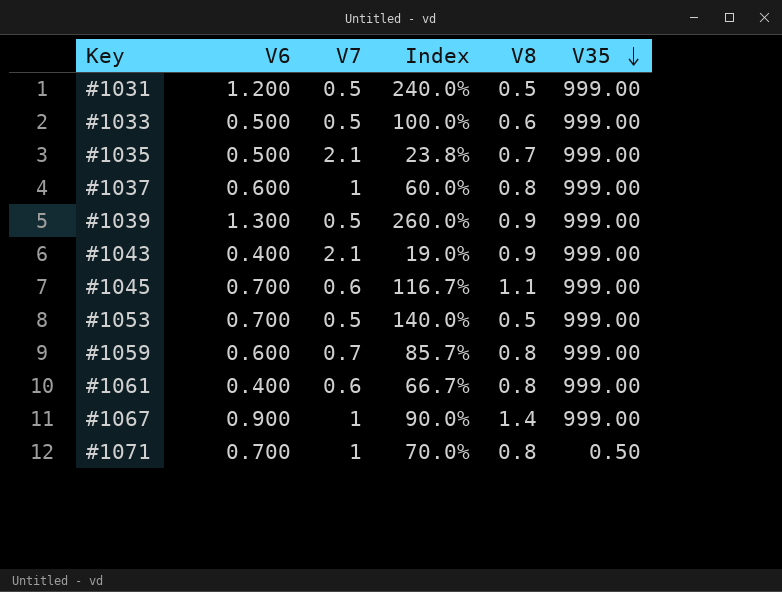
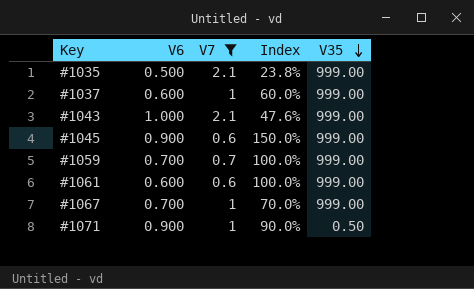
filter: none -> V7 != 0.5
column V8 | position: 5 -> none
#1043 | V6: 0.400 -> 1.000
#1043 | Index: 19.0% -> 47.6%
#1045 | V6: 0.700 -> 0.900
#1045 | Index: 116.7% -> 150.0%
#1059 | V6: 0.600 -> 0.700
#1059 | Index: 85.7% -> 100.0%
#1061 | V6: 0.400 -> 0.600
#1061 | Index: 66.7% -> 100.0%
#1067 | V6: 0.900 -> 0.700
#1067 | Index: 90.0% -> 70.0%
#1071 | V6: 0.700 -> 0.900
#1071 | Index: 70.0% -> 90.0%

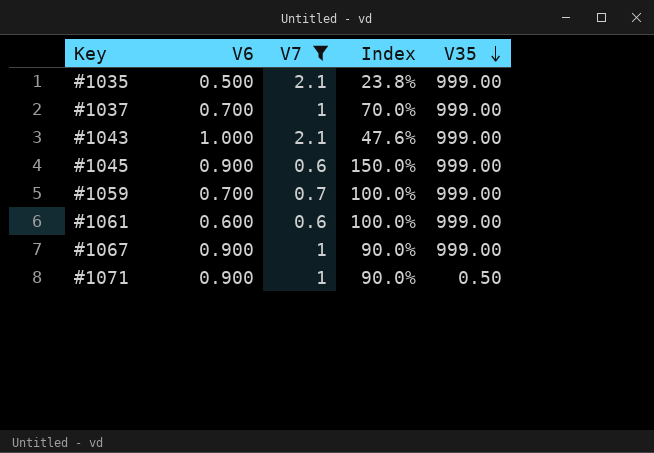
#1037 | V6: 0.600 -> 0.700
#1037 | Index: 60.0% -> 70.0%
#1067 | V6: 0.700 -> 0.900
#1067 | Index: 70.0% -> 90.0%

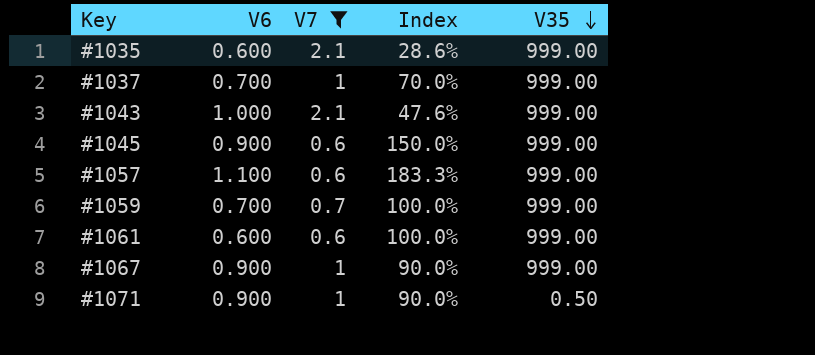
#1035 | V6: 0.500 -> 0.600
#1035 | Index: 23.8% -> 28.6%
row #1057: none -> 1.100 | 0.6 | 183.3% | 999.00

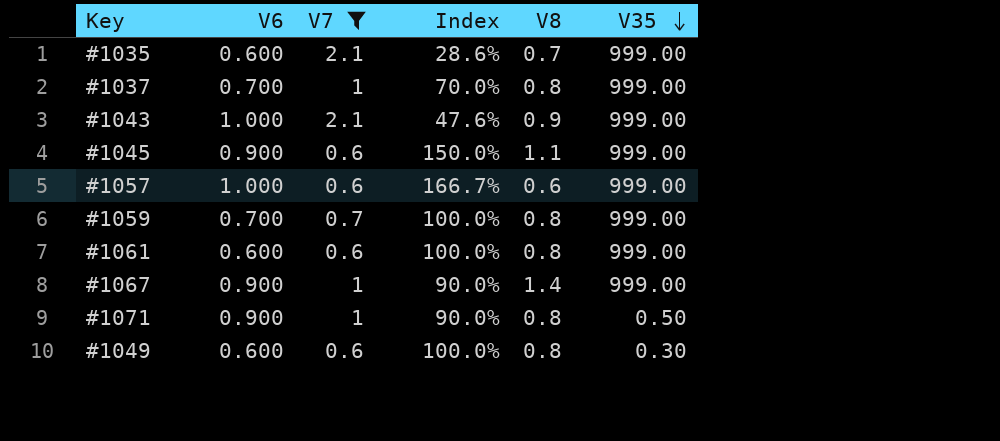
column V8 | position: none -> 5
#1057 | V6: 1.100 -> 1.000
#1057 | Index: 183.3% -> 166.7%
row #1049: none -> 0.600 | 0.6 | 100.0% | 0.8 | 0.30

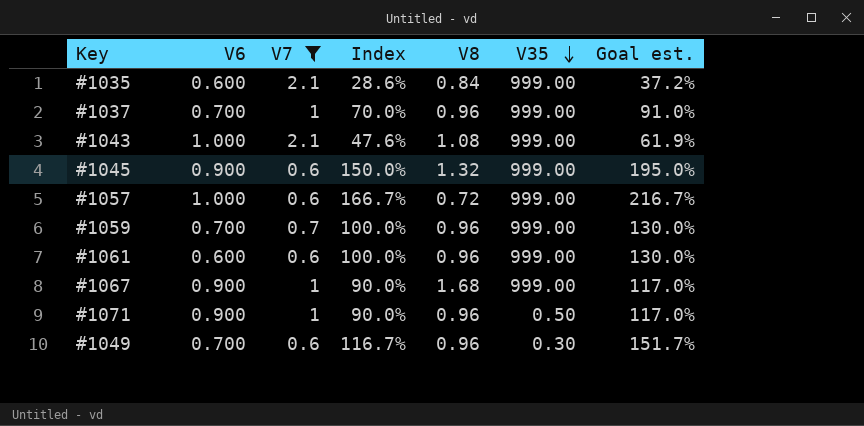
column Goal est. | formula: none -> [Index] * 1.3
#1035 | V8: 0.7 -> 0.84
#1037 | V8: 0.8 -> 0.96
#1043 | V8: 0.9 -> 1.08
#1045 | V8: 1.1 -> 1.32
#1057 | V8: 0.6 -> 0.72
#1059 | V8: 0.8 -> 0.96
#1061 | V8: 0.8 -> 0.96
#1067 | V8: 1.4 -> 1.68
#1071 | V8: 0.8 -> 0.96
#1049 | V6: 0.600 -> 0.700
#1049 | Index: 100.0% -> 116.7%
#1049 | V8: 0.8 -> 0.96

